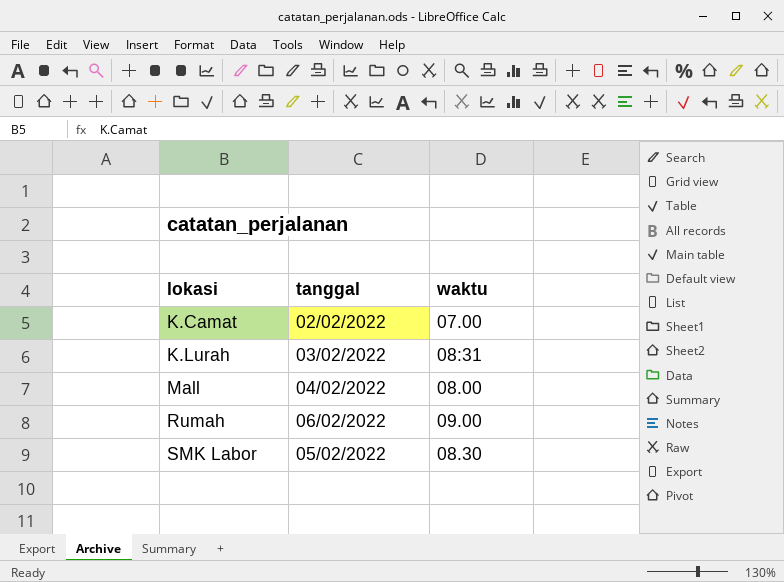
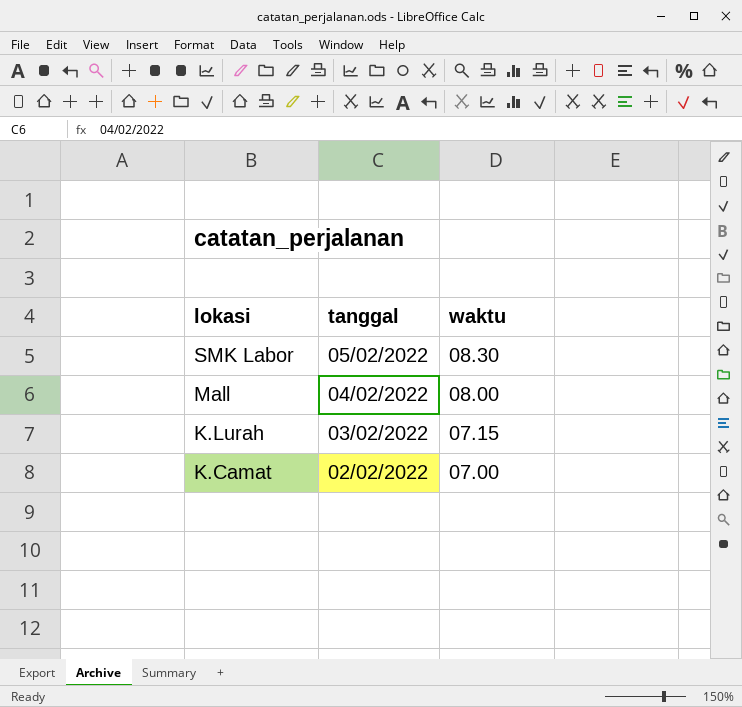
row order: lokasi ascending -> lokasi descending
row Rumah: 06/02/2022 | 09.00 -> none
K.Lurah | waktu: 08:31 -> 07.15

